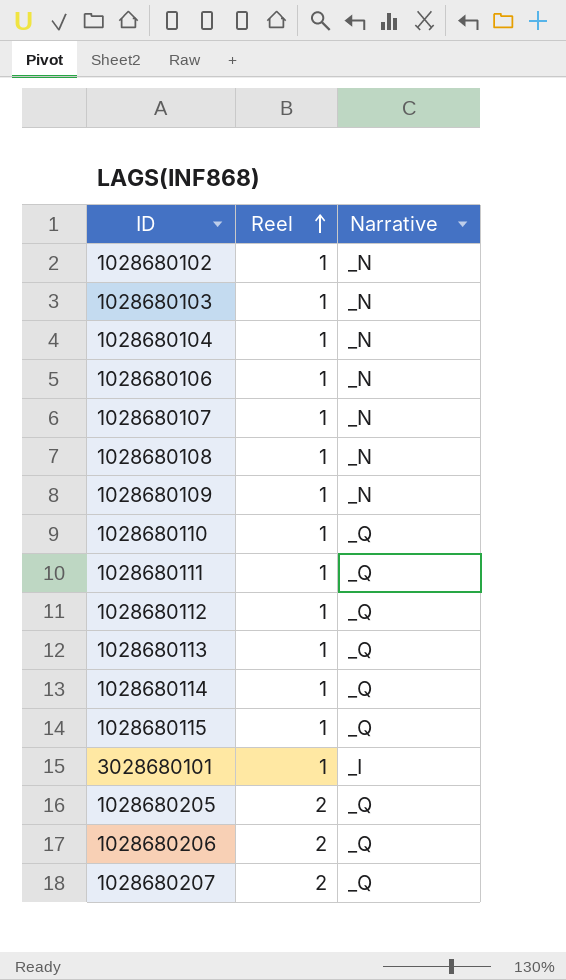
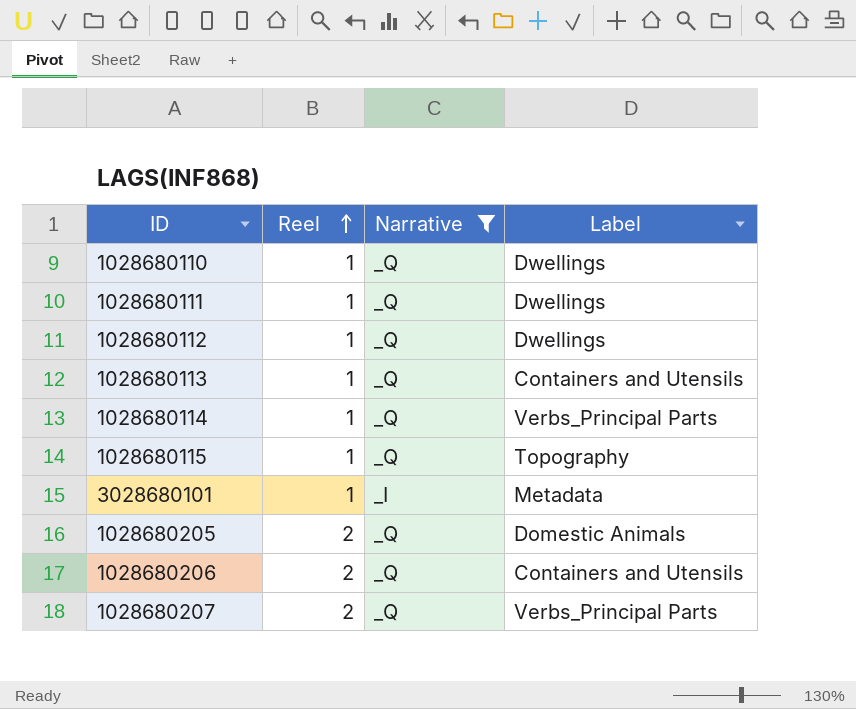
filter: none -> Narrative != _N
column Label | position: none -> 4

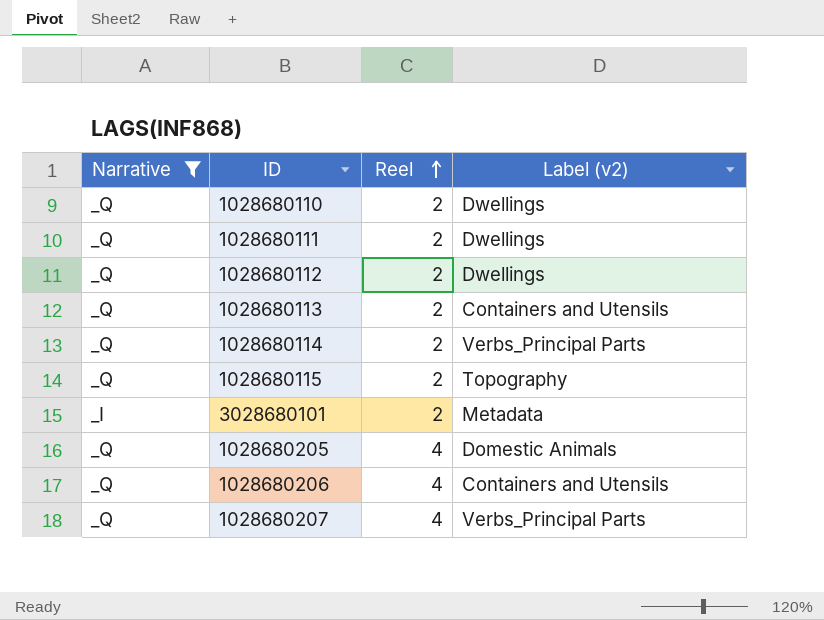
column Narrative | position: 3 -> 1
column name: Label -> Label (v2)
1028680110 | Reel: 1 -> 2
1028680111 | Reel: 1 -> 2
1028680112 | Reel: 1 -> 2
1028680113 | Reel: 1 -> 2
1028680114 | Reel: 1 -> 2
1028680115 | Reel: 1 -> 2
3028680101 | Reel: 1 -> 2
1028680205 | Reel: 2 -> 4
1028680206 | Reel: 2 -> 4
1028680207 | Reel: 2 -> 4

